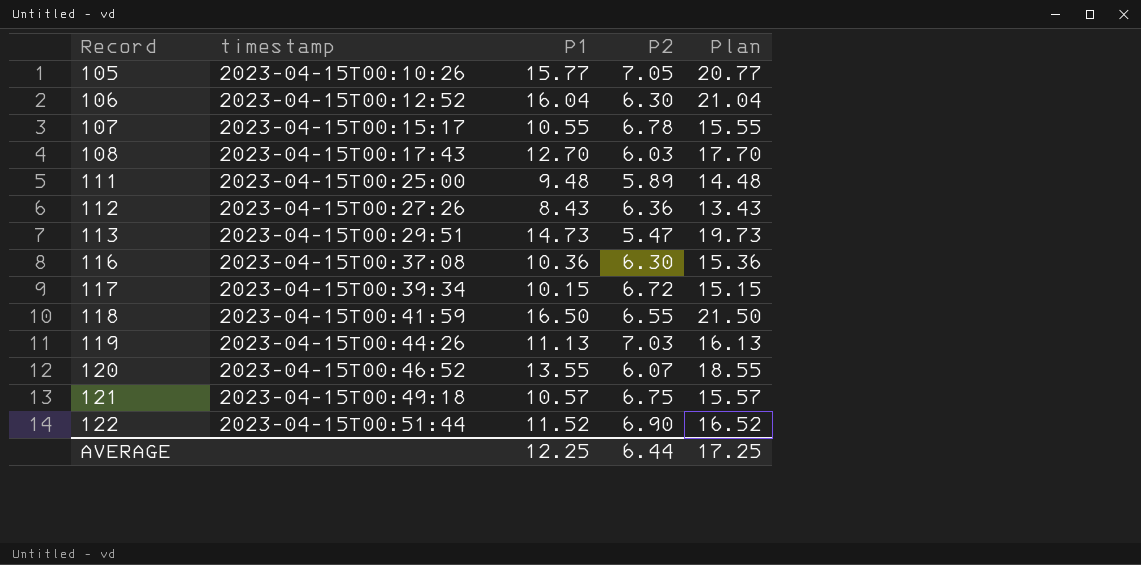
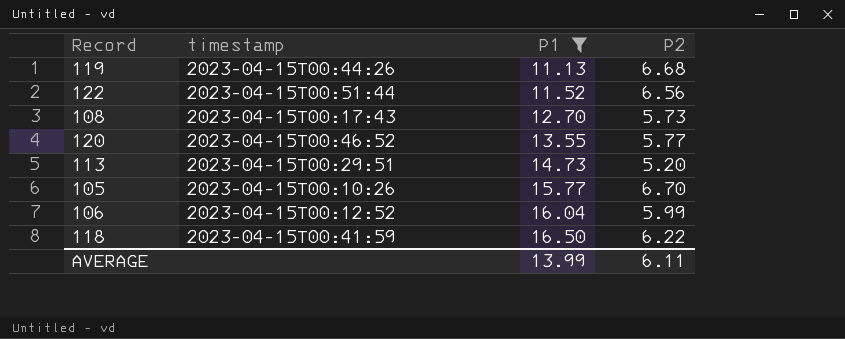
filter: none -> P1 >= 11.13
row order: Record ascending -> P1 ascending
column Plan | formula: [P1] + 5 -> none
119 | P2: 7.03 -> 6.68
122 | P2: 6.90 -> 6.56
108 | P2: 6.03 -> 5.73
120 | P2: 6.07 -> 5.77
113 | P2: 5.47 -> 5.20
105 | P2: 7.05 -> 6.70
106 | P2: 6.30 -> 5.99
118 | P2: 6.55 -> 6.22
AVERAGE | P1: 12.25 -> 13.99
AVERAGE | P2: 6.44 -> 6.11

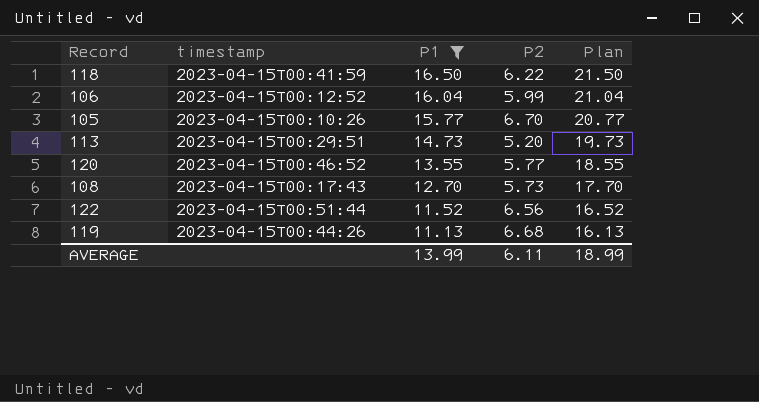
row order: P1 ascending -> P1 descending
column Plan | formula: none -> [P1] + 5

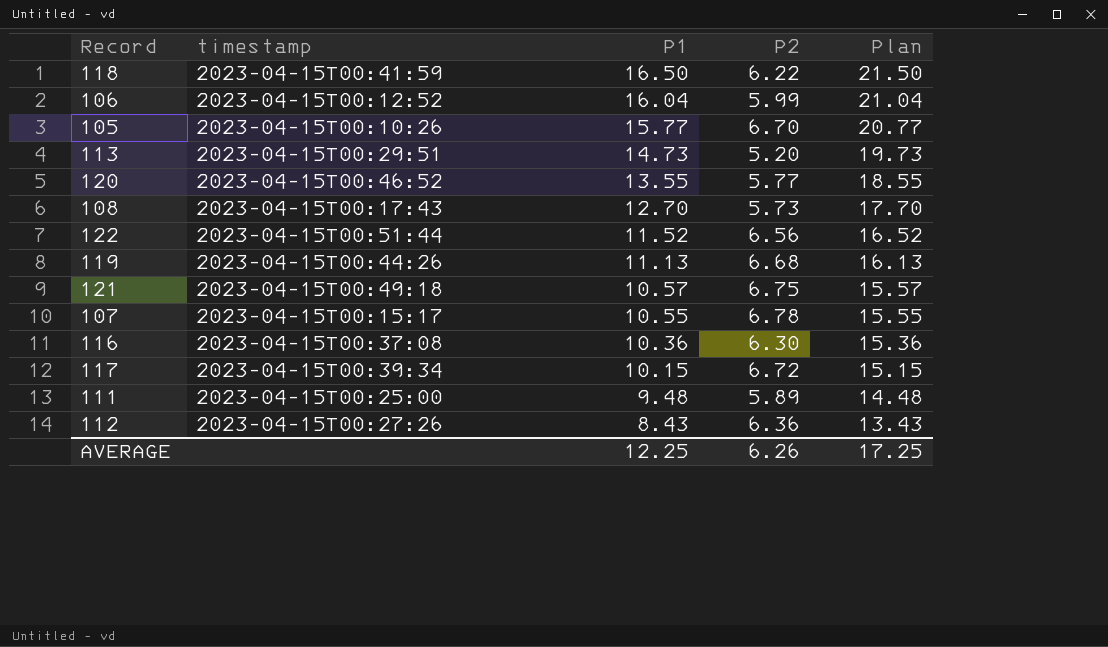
filter: P1 >= 11.13 -> none
AVERAGE | P1: 13.99 -> 12.25
AVERAGE | P2: 6.11 -> 6.26
AVERAGE | Plan: 18.99 -> 17.25

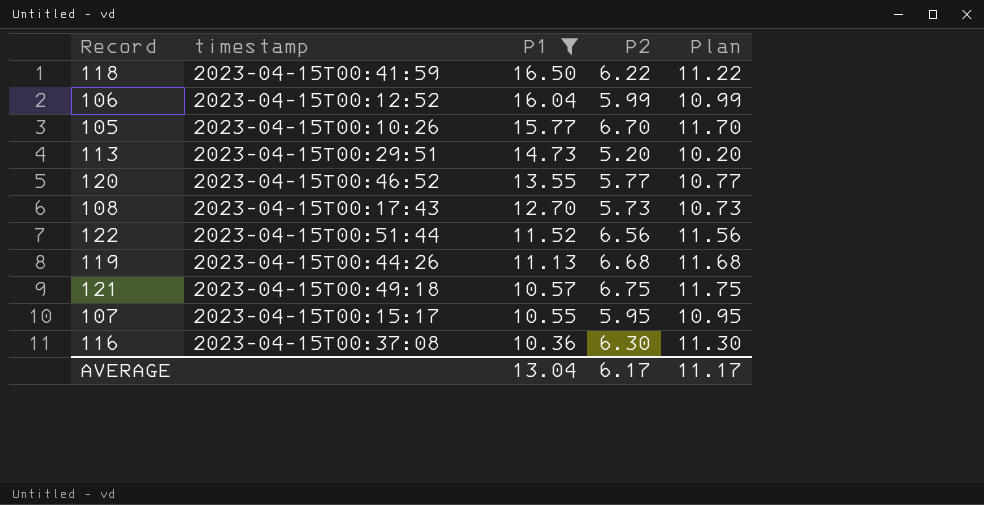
filter: none -> P1 >= 10.36
column Plan | formula: [P1] + 5 -> [P2] + 5
107 | P2: 6.78 -> 5.95
AVERAGE | P1: 12.25 -> 13.04
AVERAGE | P2: 6.26 -> 6.17
AVERAGE | Plan: 17.25 -> 11.17

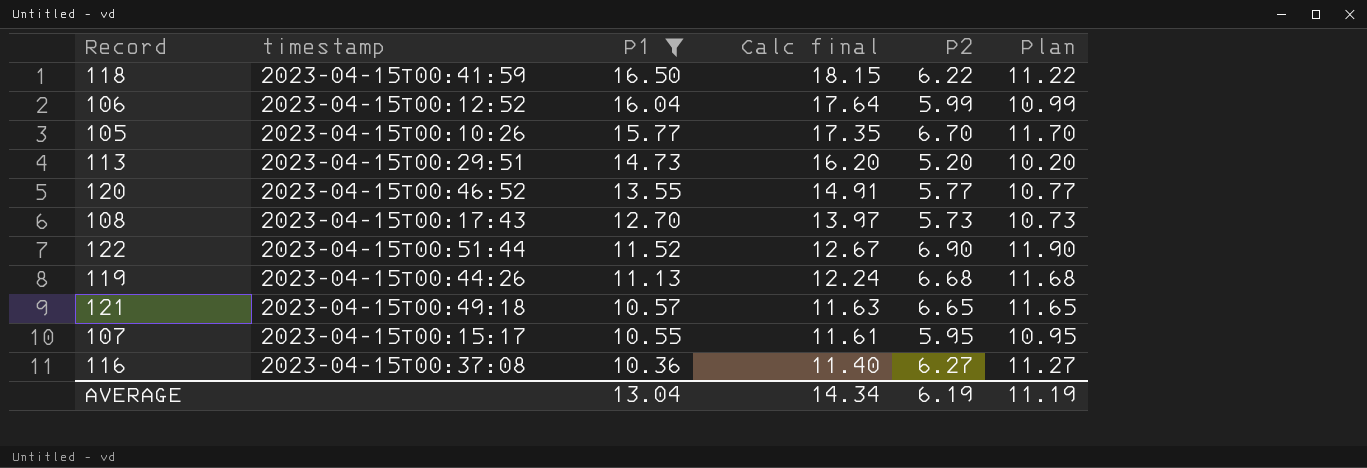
column Calc final | formula: none -> [P1] * 1.1
122 | P2: 6.56 -> 6.90
122 | Plan: 11.56 -> 11.90
121 | P2: 6.75 -> 6.65
121 | Plan: 11.75 -> 11.65
116 | P2: 6.30 -> 6.27
116 | Plan: 11.30 -> 11.27
AVERAGE | P2: 6.17 -> 6.19
AVERAGE | Plan: 11.17 -> 11.19

